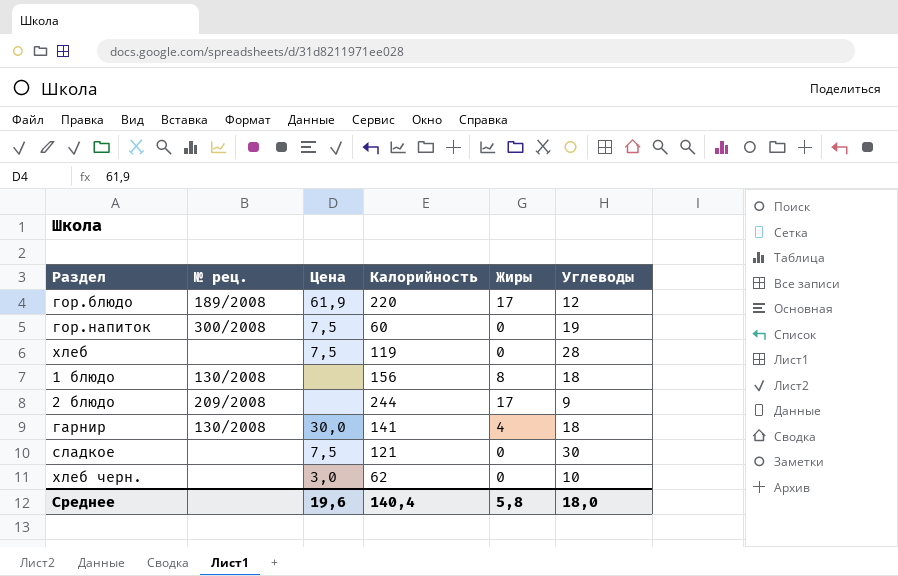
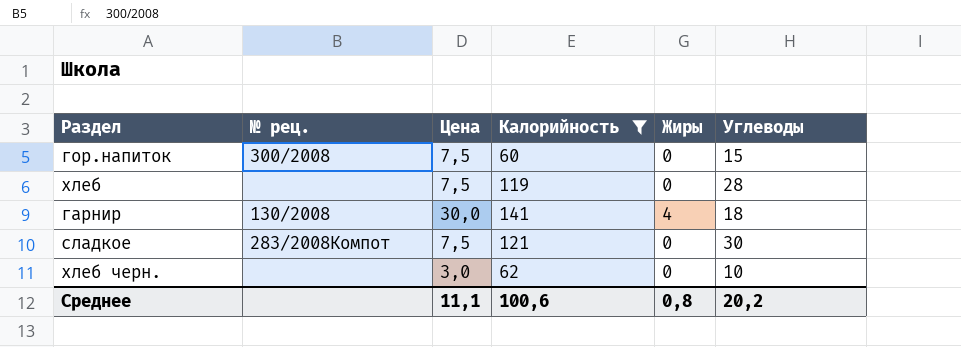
filter: none -> Калорийность <= 141
гор.напиток | Углеводы: 19 -> 15
сладкое | № рец.: none -> 283/2008Компот
Среднее | Цена: 19,6 -> 11,1
Среднее | Калорийность: 140,4 -> 100,6
Среднее | Жиры: 5,8 -> 0,8
Среднее | Углеводы: 18,0 -> 20,2

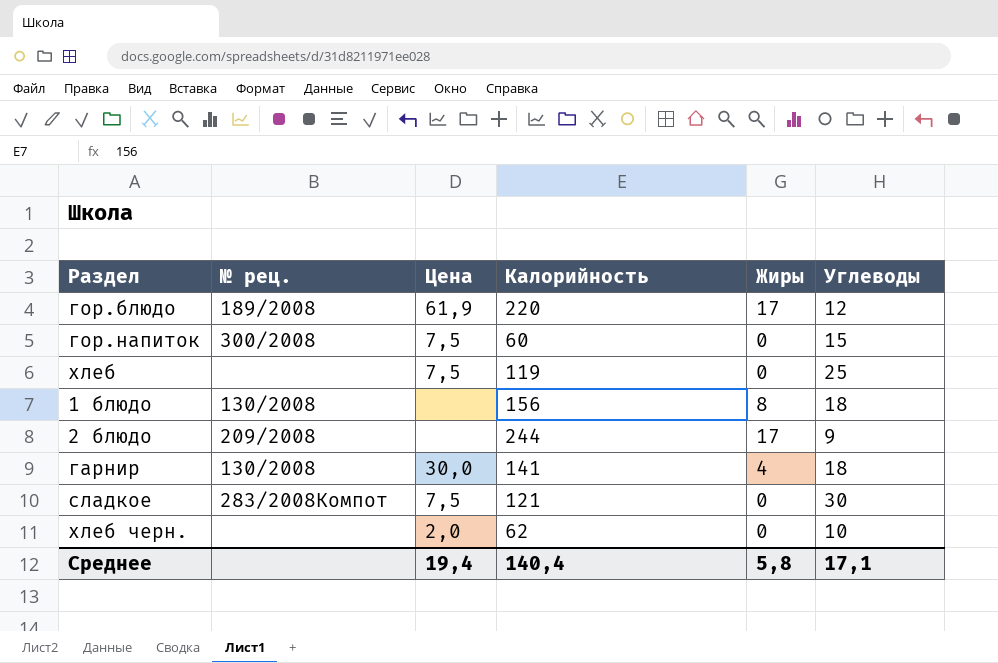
filter: Калорийность <= 141 -> none
хлеб | Углеводы: 28 -> 25
хлеб черн. | Цена: 3,0 -> 2,0
Среднее | Цена: 11,1 -> 19,4
Среднее | Калорийность: 100,6 -> 140,4
Среднее | Жиры: 0,8 -> 5,8
Среднее | Углеводы: 20,2 -> 17,1

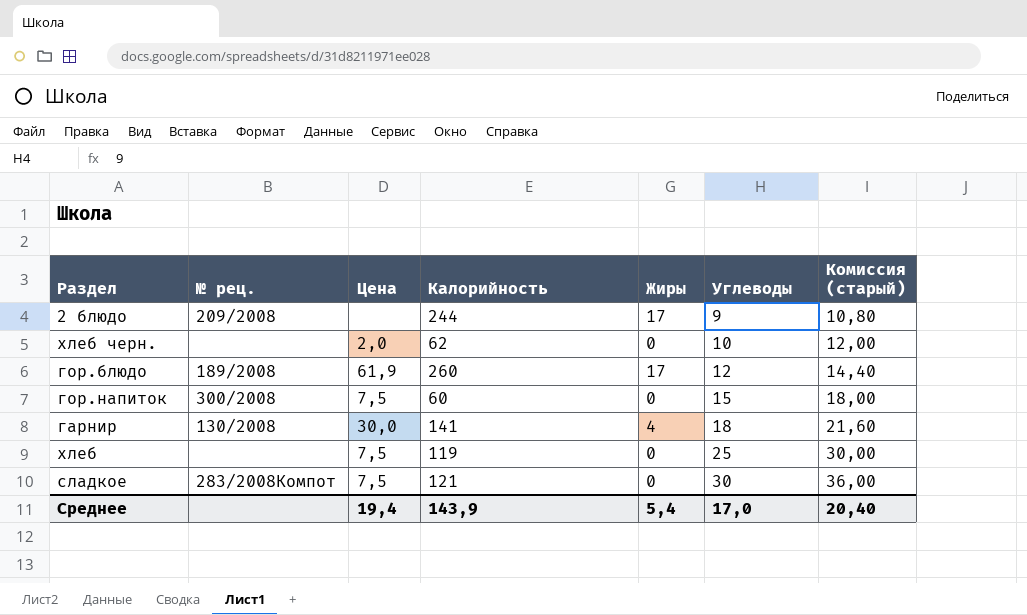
row order: none -> Углеводы ascending
column Комиссия (старый) | formula: none -> [Углеводы] * 1,2
row 1 блюдо: 130/2008 | none | 156 | 8 | 18 -> none
гор.блюдо | Калорийность: 220 -> 260
Среднее | Калорийность: 140,4 -> 143,9
Среднее | Жиры: 5,8 -> 5,4
Среднее | Углеводы: 17,1 -> 17,0

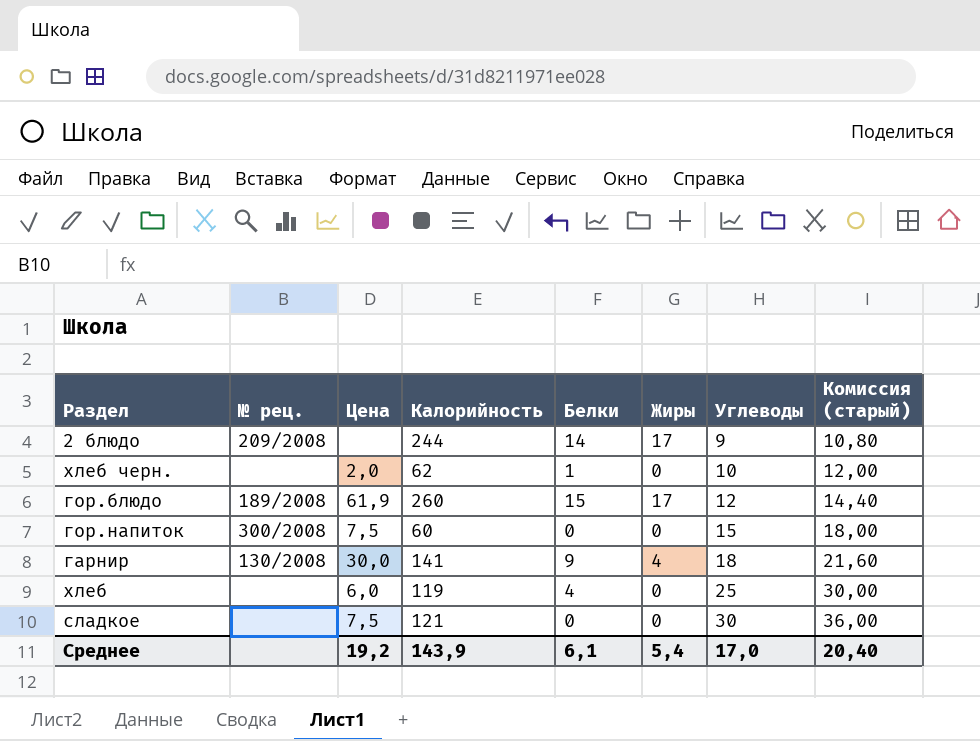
column Белки | position: none -> 5
хлеб | Цена: 7,5 -> 6,0
сладкое | № рец.: 283/2008Компот -> none
Среднее | Цена: 19,4 -> 19,2

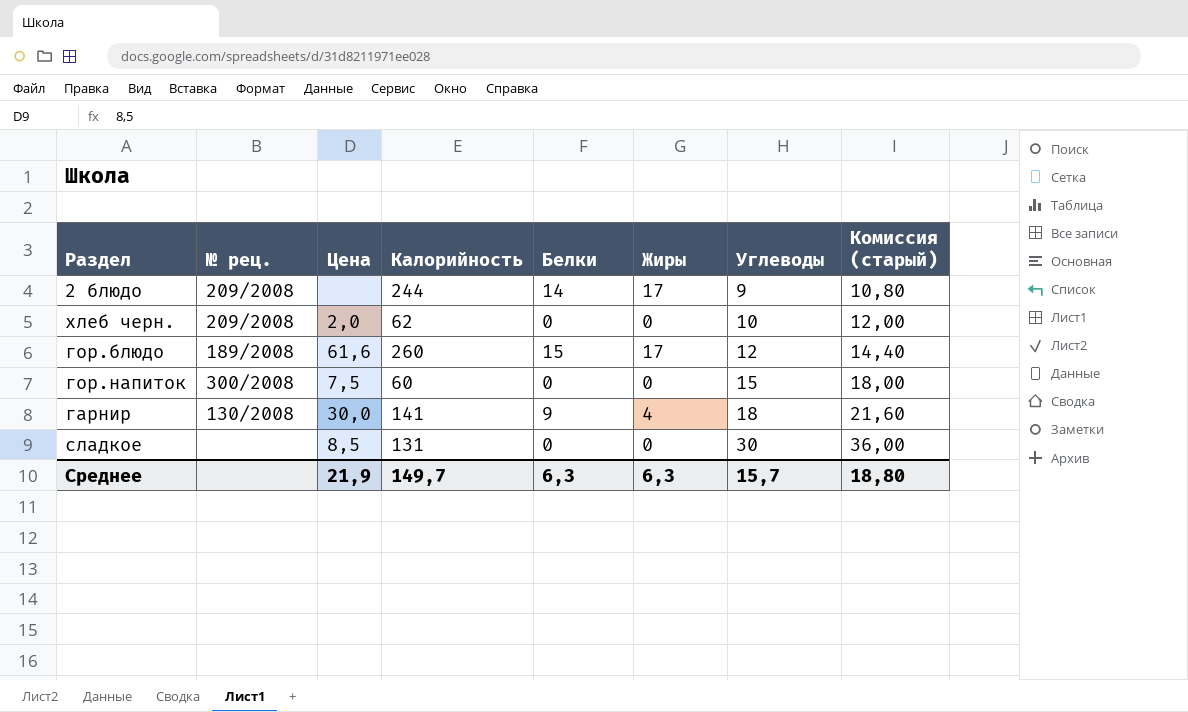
row хлеб: none | 6,0 | 119 | 4 | 0 | 25 | 30,00 -> none
хлеб черн. | № рец.: none -> 209/2008
хлеб черн. | Белки: 1 -> 0
гор.блюдо | Цена: 61,9 -> 61,6
сладкое | Цена: 7,5 -> 8,5
сладкое | Калорийность: 121 -> 131
Среднее | Цена: 19,2 -> 21,9
Среднее | Калорийность: 143,9 -> 149,7
Среднее | Белки: 6,1 -> 6,3
Среднее | Жиры: 5,4 -> 6,3
Среднее | Углеводы: 17,0 -> 15,7
Среднее | Комиссия (старый): 20,40 -> 18,80

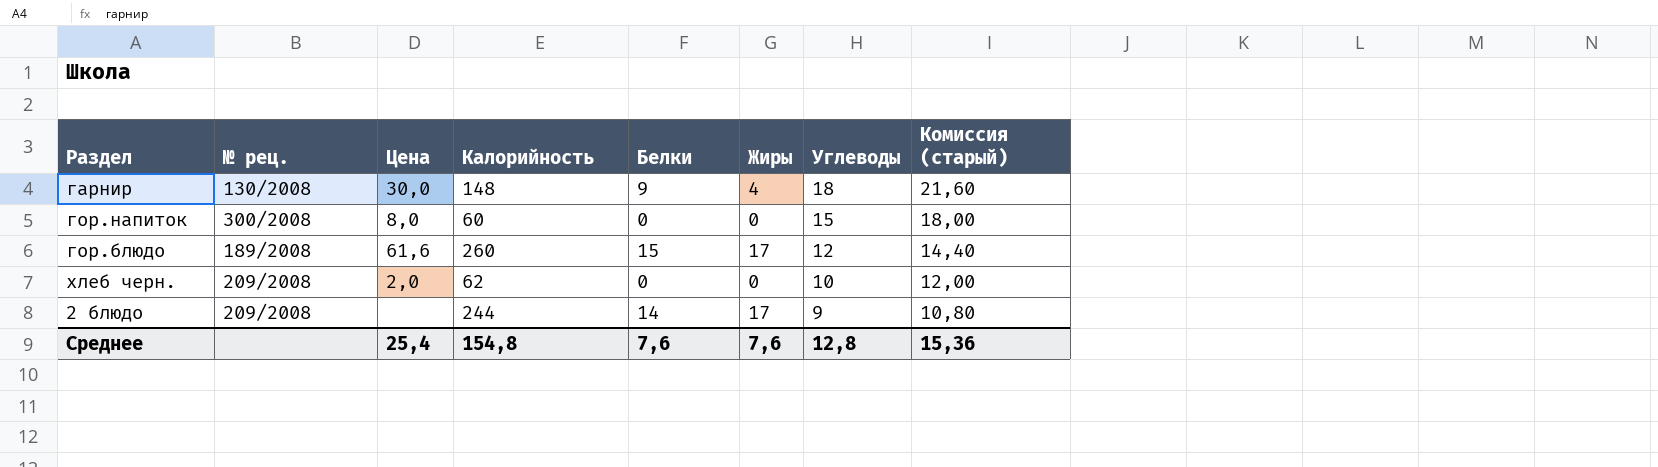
row order: Углеводы ascending -> Углеводы descending
row сладкое: none | 8,5 | 131 | 0 | 0 | 30 | 36,00 -> none
гарнир | Калорийность: 141 -> 148
гор.напиток | Цена: 7,5 -> 8,0
Среднее | Цена: 21,9 -> 25,4
Среднее | Калорийность: 149,7 -> 154,8
Среднее | Белки: 6,3 -> 7,6
Среднее | Жиры: 6,3 -> 7,6
Среднее | Углеводы: 15,7 -> 12,8
Среднее | Комиссия (старый): 18,80 -> 15,36

